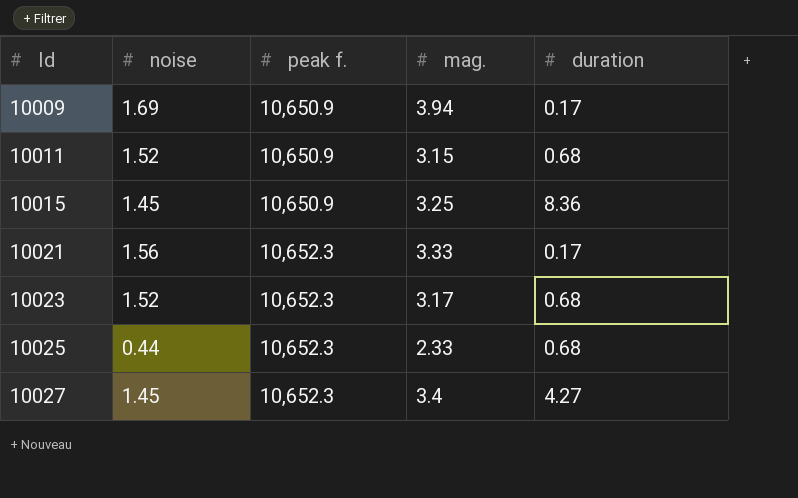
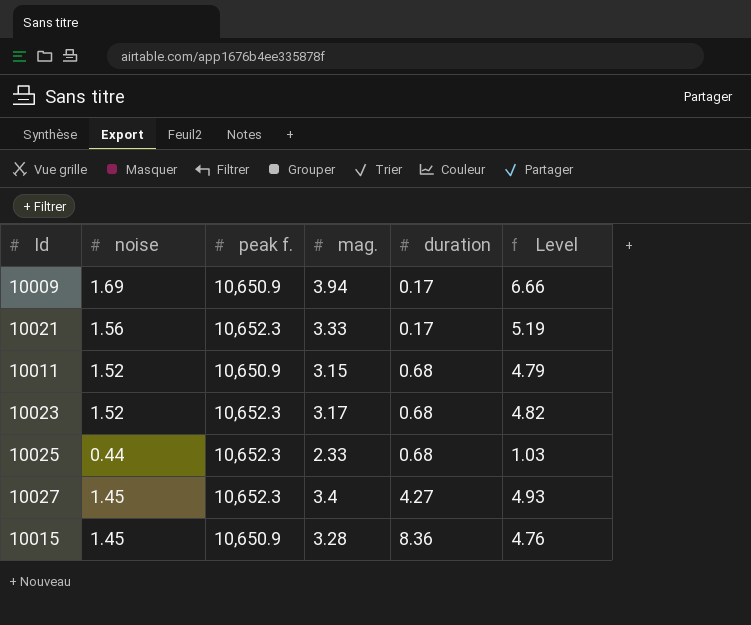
row order: Id ascending -> duration ascending
column Level | formula: none -> [noise] * [mag.]
10015 | mag.: 3.25 -> 3.28

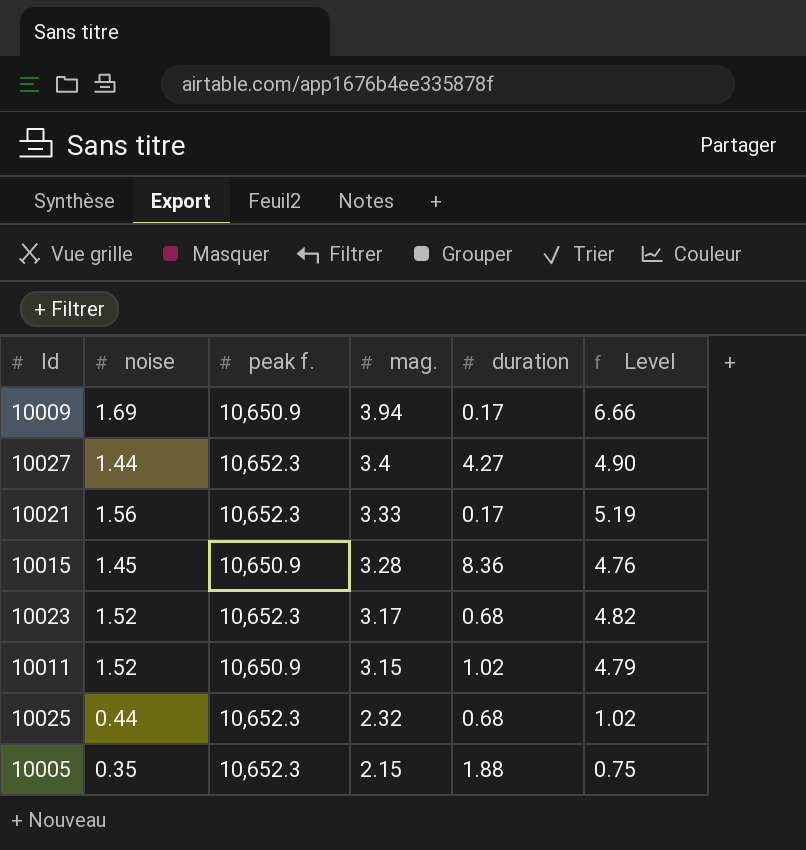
row order: duration ascending -> mag. descending
10027 | noise: 1.45 -> 1.44
10027 | Level: 4.93 -> 4.90
10011 | duration: 0.68 -> 1.02
10025 | mag.: 2.33 -> 2.32
10025 | Level: 1.03 -> 1.02
row 10005: none -> 0.35 | 10,652.3 | 2.15 | 1.88 | 0.75

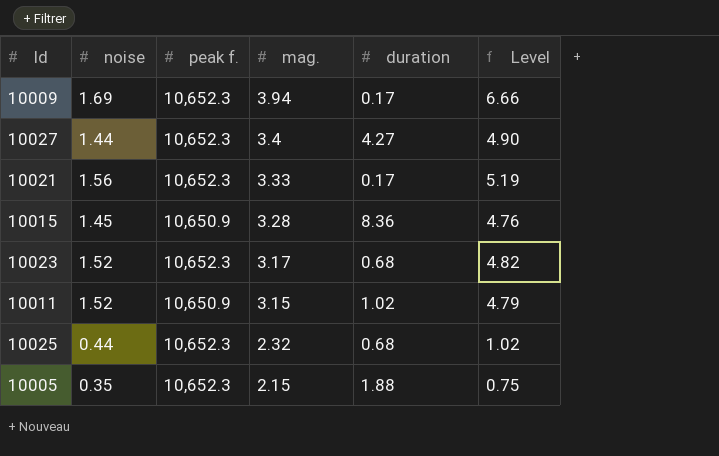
10009 | peak f.: 10,650.9 -> 10,652.3

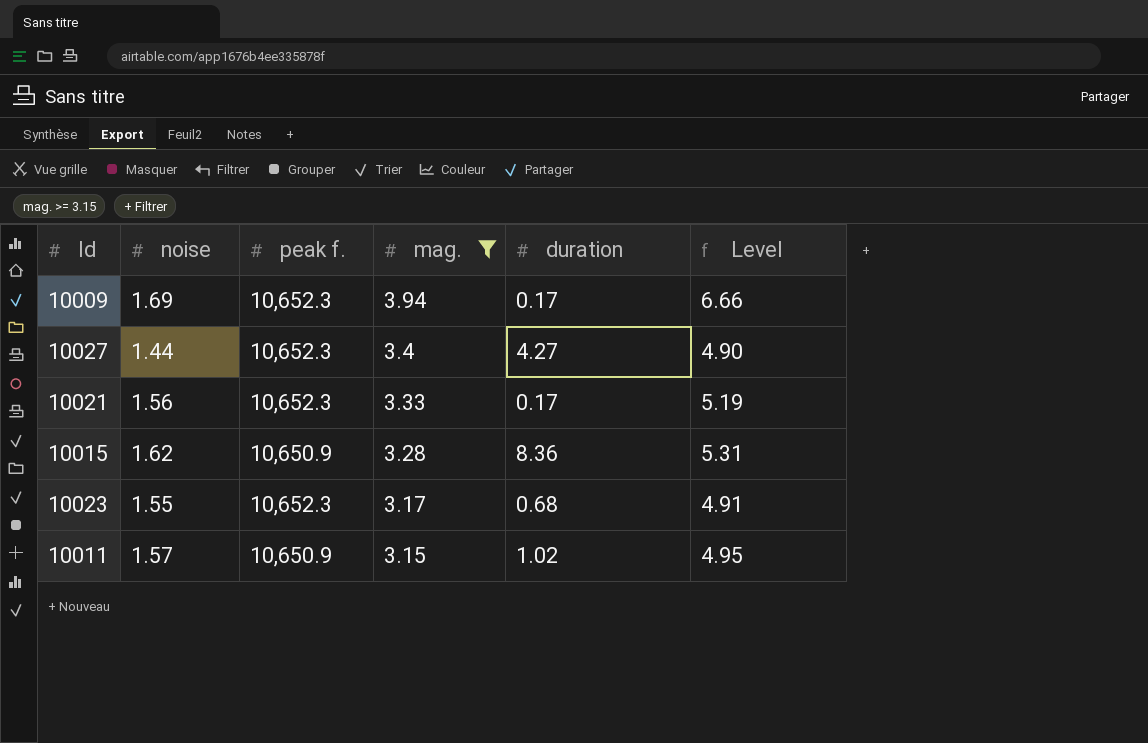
filter: none -> mag. >= 3.15
10015 | noise: 1.45 -> 1.62
10015 | Level: 4.76 -> 5.31
10023 | noise: 1.52 -> 1.55
10023 | Level: 4.82 -> 4.91
10011 | noise: 1.52 -> 1.57
10011 | Level: 4.79 -> 4.95

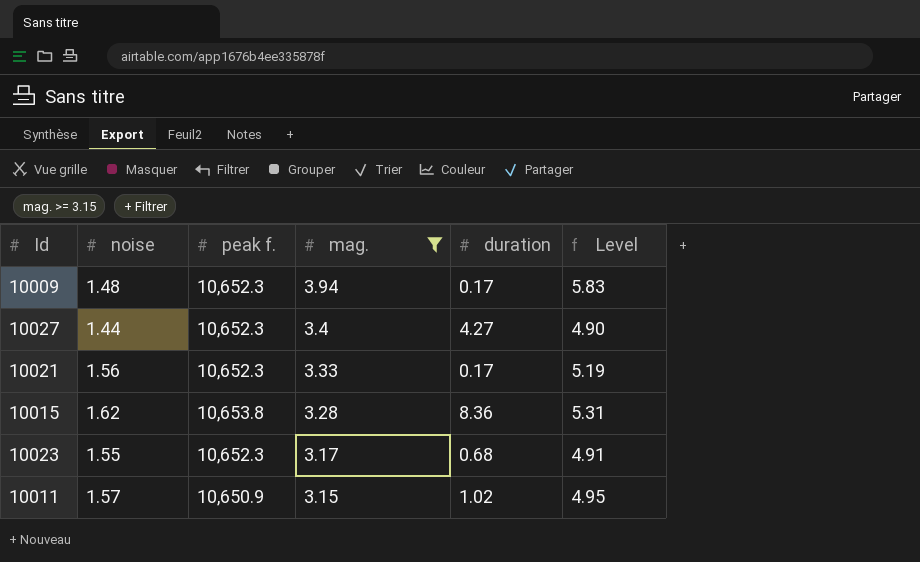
10009 | noise: 1.69 -> 1.48
10009 | Level: 6.66 -> 5.83
10015 | peak f.: 10,650.9 -> 10,653.8

